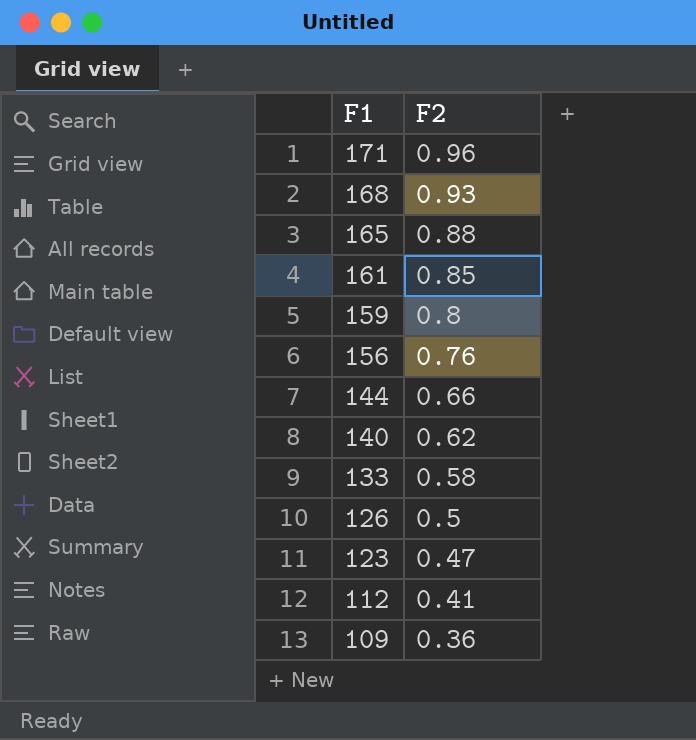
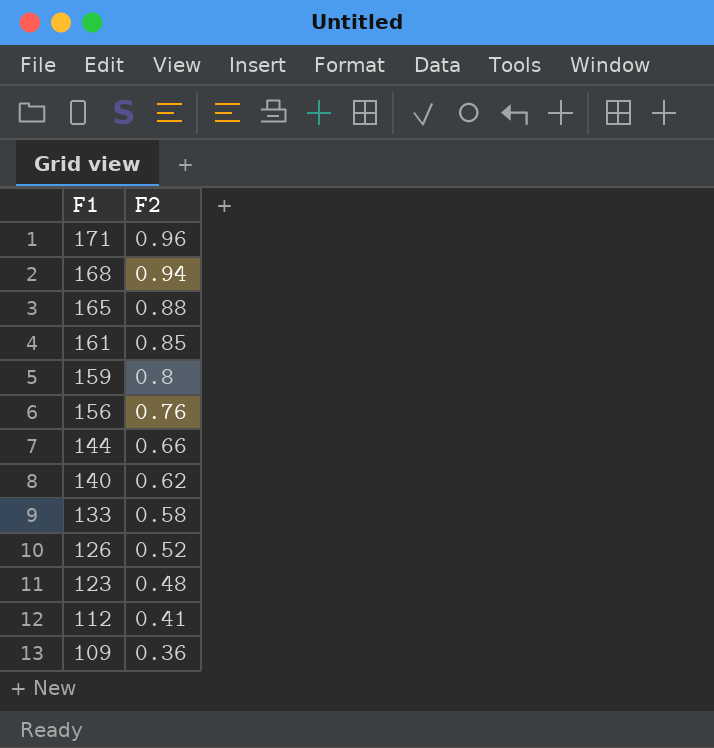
168 | F2: 0.93 -> 0.94
126 | F2: 0.5 -> 0.52
123 | F2: 0.47 -> 0.48

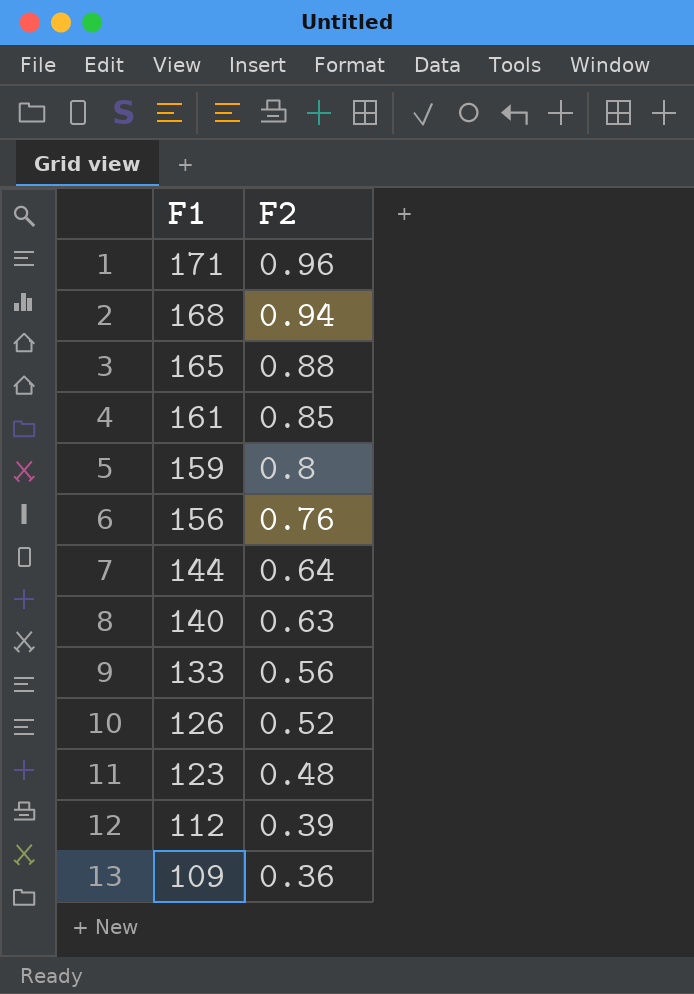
144 | F2: 0.66 -> 0.64
140 | F2: 0.62 -> 0.63
133 | F2: 0.58 -> 0.56
112 | F2: 0.41 -> 0.39

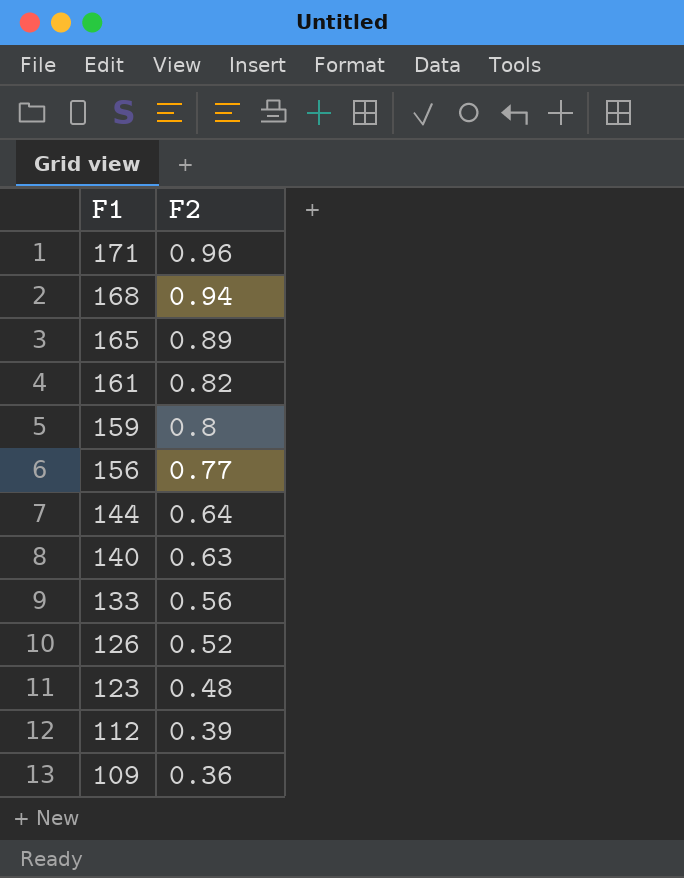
165 | F2: 0.88 -> 0.89
161 | F2: 0.85 -> 0.82
156 | F2: 0.76 -> 0.77

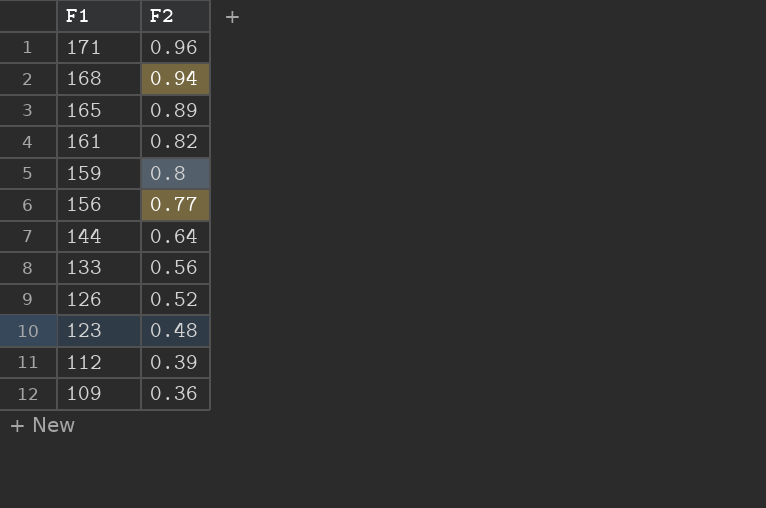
row 140: 0.63 -> none

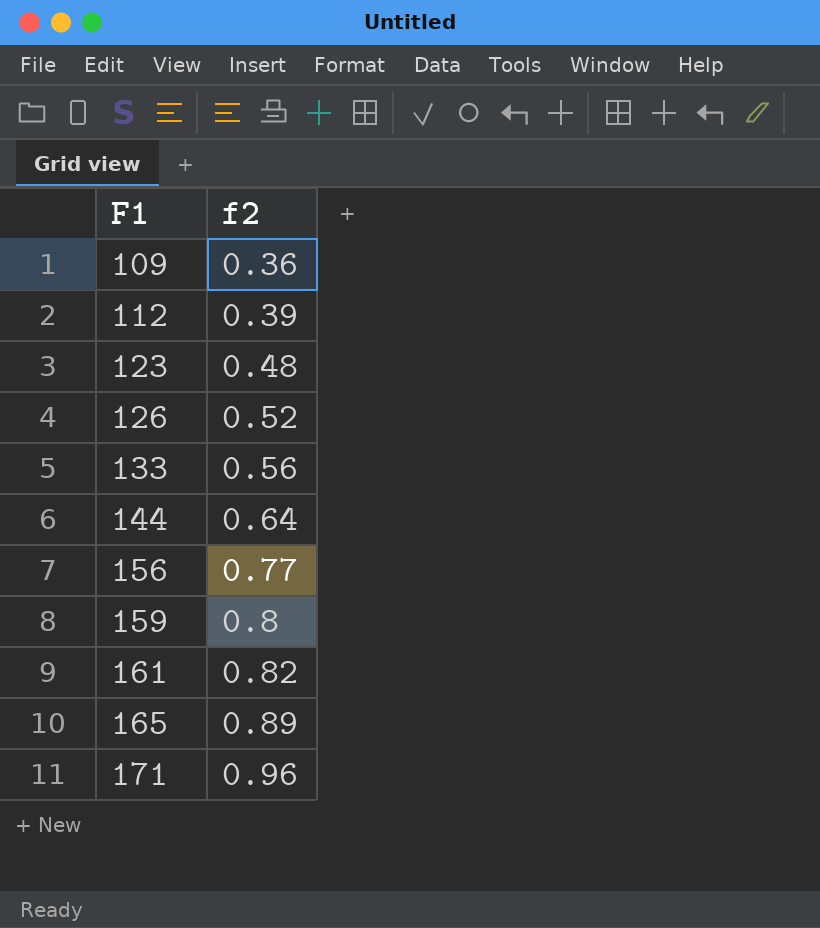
row order: F1 descending -> F1 ascending
column name: F2 -> f2
row 168: 0.94 -> none

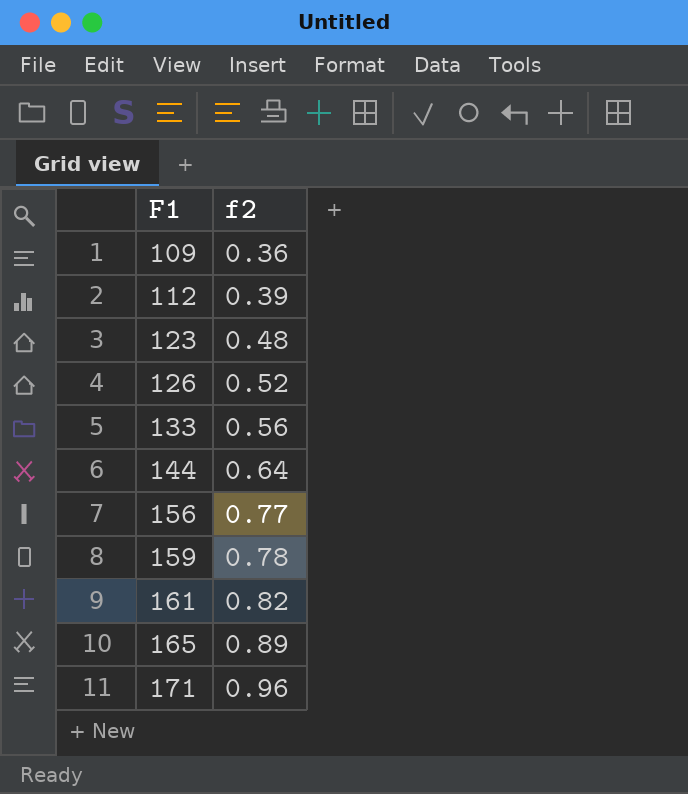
159 | f2: 0.8 -> 0.78

